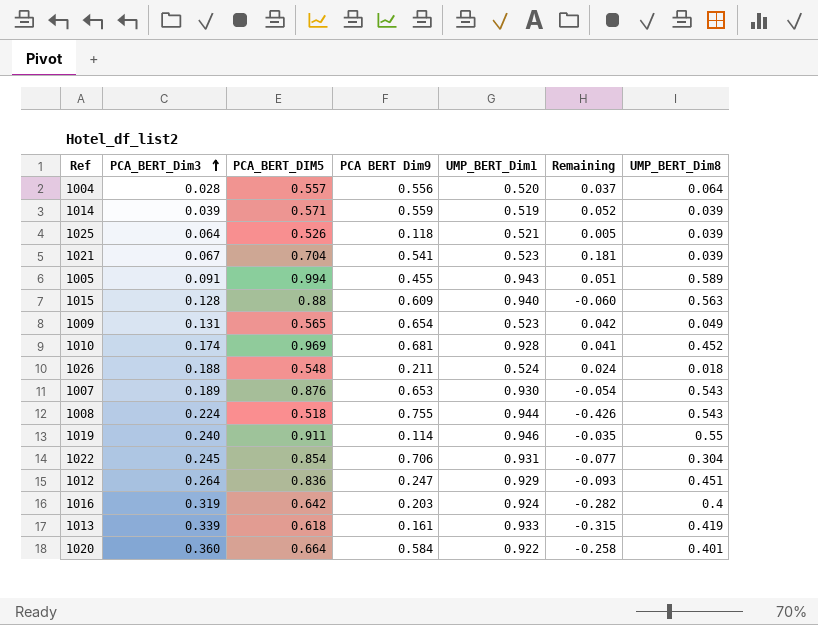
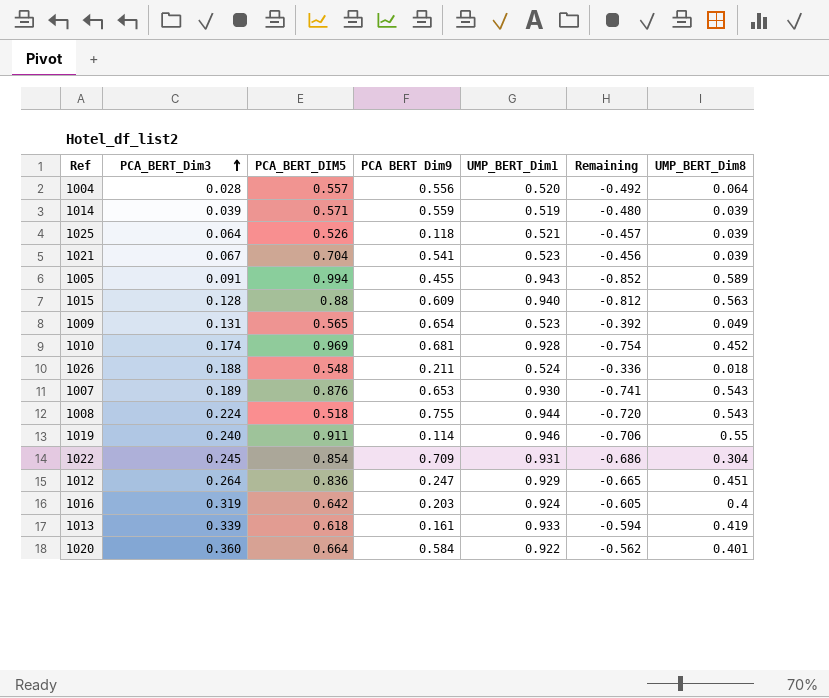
column Remaining | formula: [PCA_BERT_DIM5] - [UMP_BERT_Dim1] -> [PCA_BERT_Dim3] - [UMP_BERT_Dim1]
1022 | PCA BERT Dim9: 0.706 -> 0.709

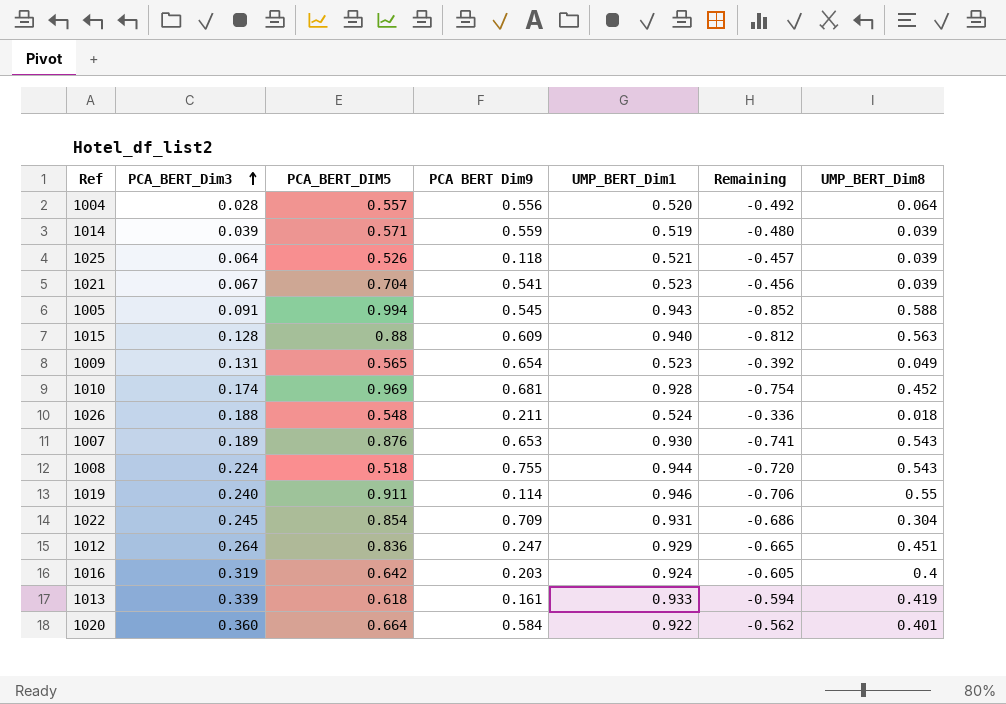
1005 | PCA BERT Dim9: 0.455 -> 0.545
1005 | UMP_BERT_Dim8: 0.589 -> 0.588

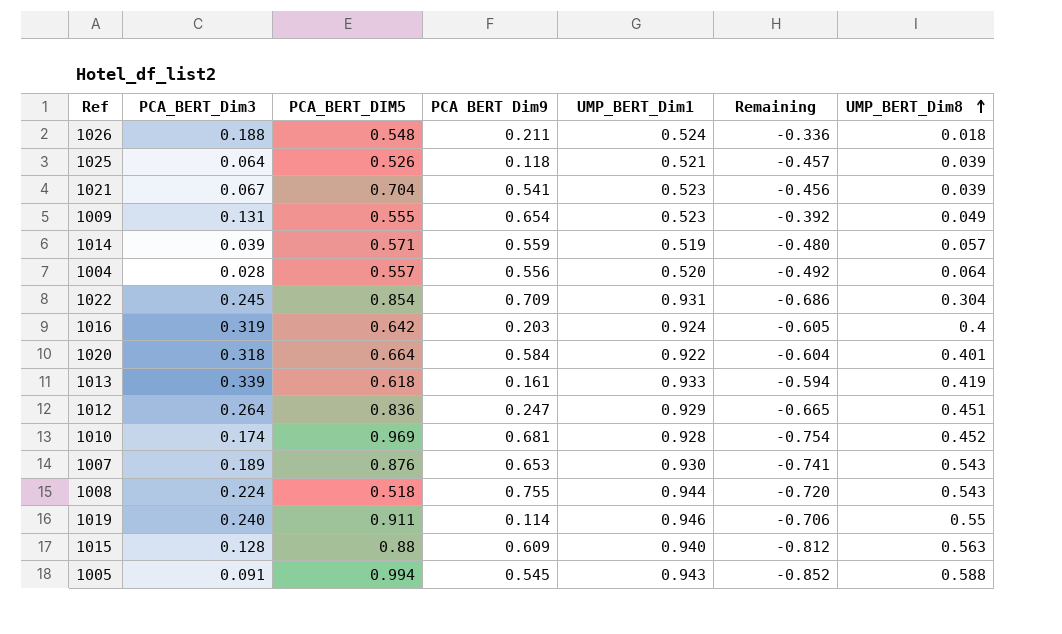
row order: PCA_BERT_Dim3 ascending -> UMP_BERT_Dim8 ascending
1009 | PCA_BERT_DIM5: 0.565 -> 0.555
1014 | UMP_BERT_Dim8: 0.039 -> 0.057
1020 | PCA_BERT_Dim3: 0.360 -> 0.318
1020 | Remaining: -0.562 -> -0.604

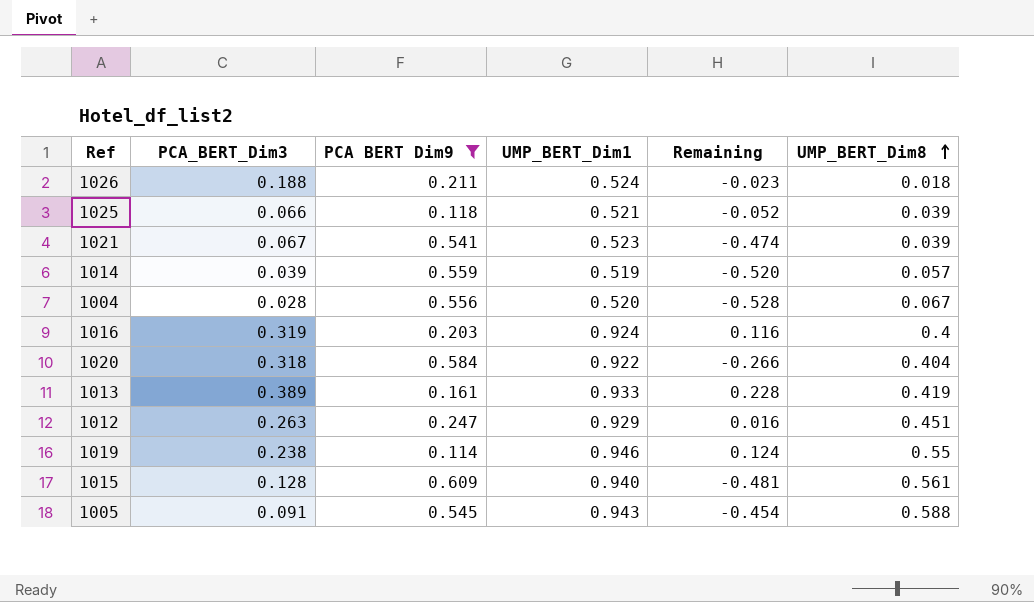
filter: none -> PCA BERT Dim9 <= 0.609
column PCA_BERT_DIM5 | position: 3 -> none
column Remaining | formula: [PCA_BERT_Dim3] - [UMP_BERT_Dim1] -> [PCA_BERT_Dim3] - [PCA BERT Dim9]
1025 | PCA_BERT_Dim3: 0.064 -> 0.066
1004 | UMP_BERT_Dim8: 0.064 -> 0.067
1020 | UMP_BERT_Dim8: 0.401 -> 0.404
1013 | PCA_BERT_Dim3: 0.339 -> 0.389
1012 | PCA_BERT_Dim3: 0.264 -> 0.263
1019 | PCA_BERT_Dim3: 0.240 -> 0.238
1015 | UMP_BERT_Dim8: 0.563 -> 0.561

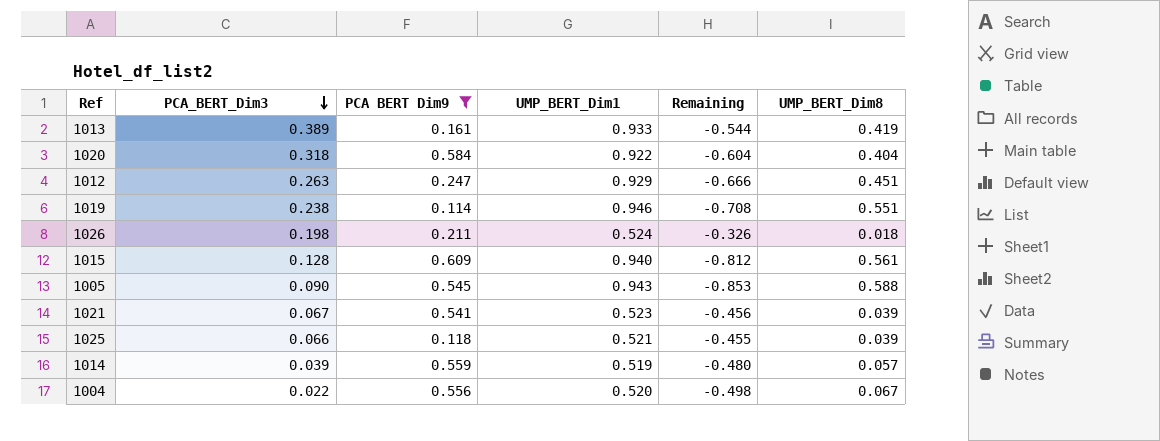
row order: UMP_BERT_Dim8 ascending -> PCA_BERT_Dim3 descending
column Remaining | formula: [PCA_BERT_Dim3] - [PCA BERT Dim9] -> [PCA_BERT_Dim3] - [UMP_BERT_Dim1]
row 1016: 0.319 | 0.203 | 0.924 | 0.116 | 0.4 -> none
1019 | UMP_BERT_Dim8: 0.55 -> 0.551
1026 | PCA_BERT_Dim3: 0.188 -> 0.198
1005 | PCA_BERT_Dim3: 0.091 -> 0.090
1004 | PCA_BERT_Dim3: 0.028 -> 0.022

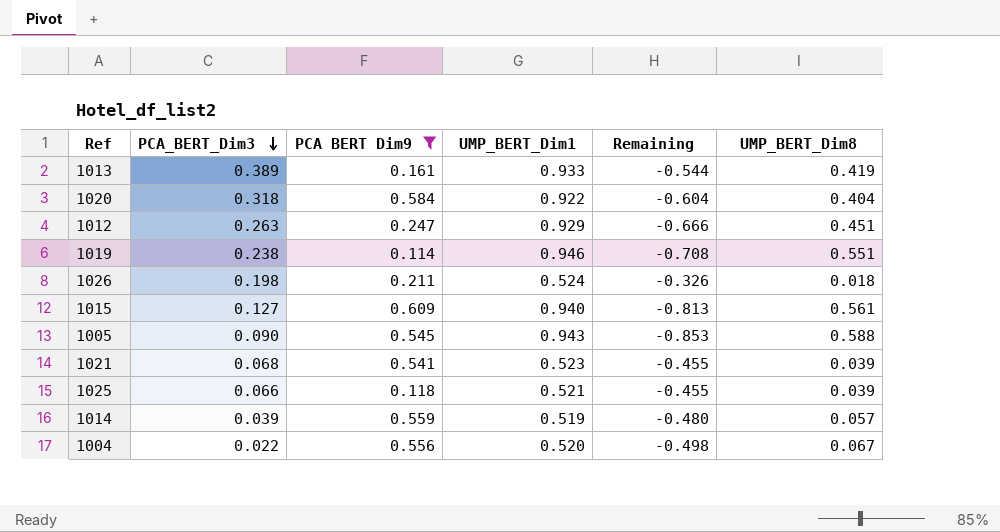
1015 | PCA_BERT_Dim3: 0.128 -> 0.127
1015 | Remaining: -0.812 -> -0.813
1021 | PCA_BERT_Dim3: 0.067 -> 0.068
1021 | Remaining: -0.456 -> -0.455

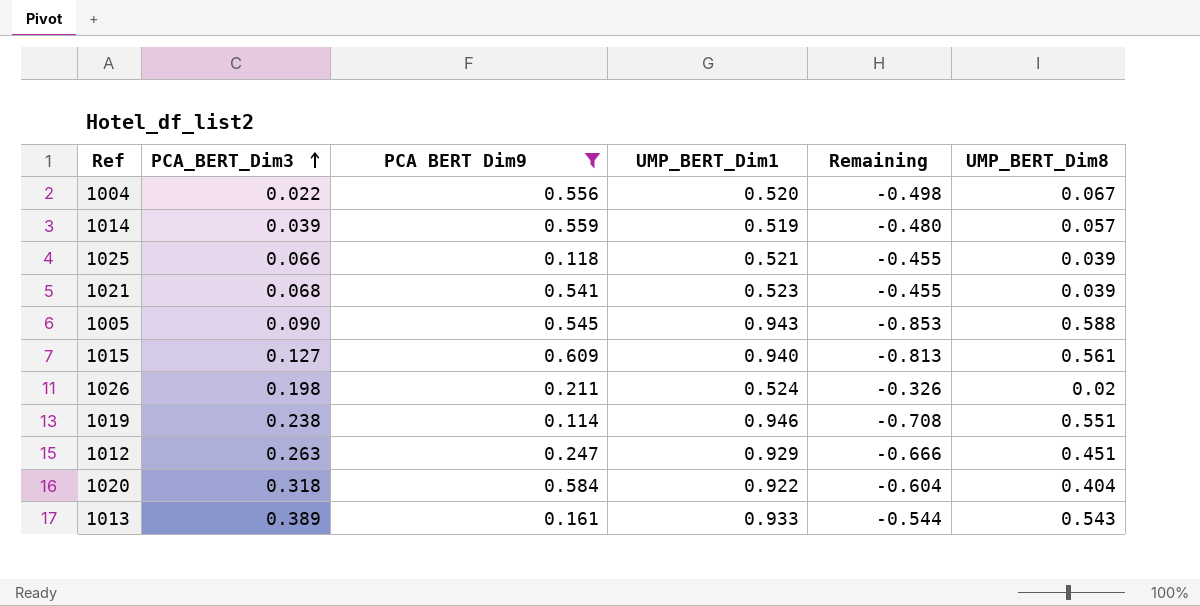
row order: PCA_BERT_Dim3 descending -> PCA_BERT_Dim3 ascending
1026 | UMP_BERT_Dim8: 0.018 -> 0.02
1013 | UMP_BERT_Dim8: 0.419 -> 0.543

